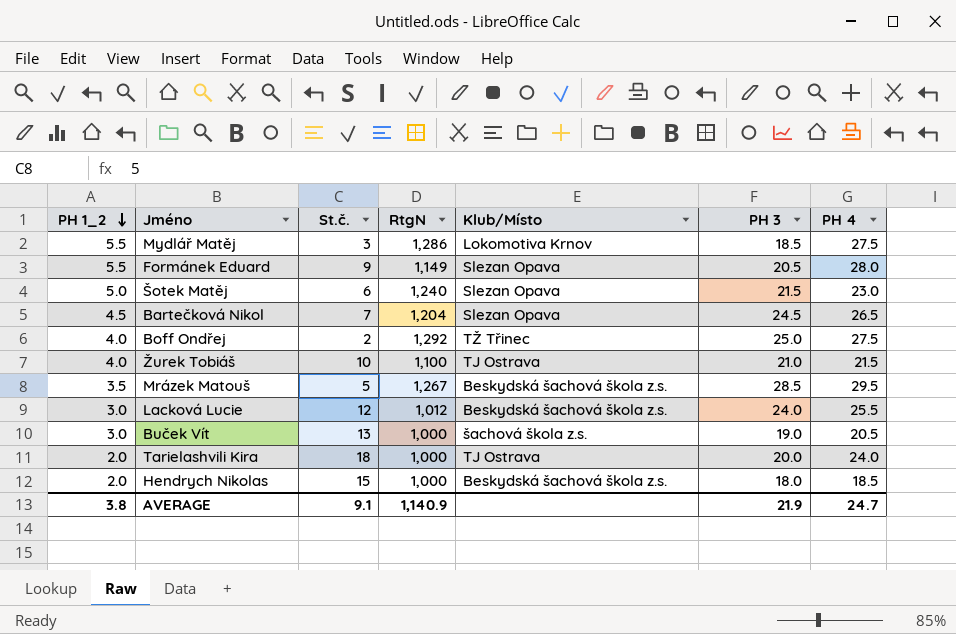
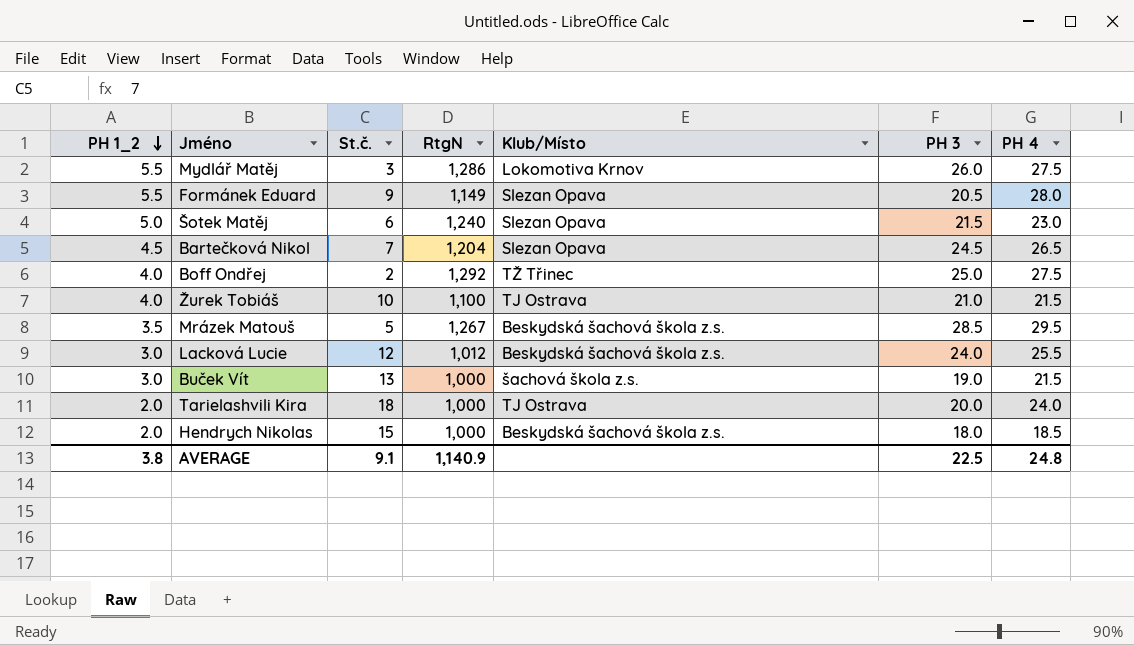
Mydlář Matěj | PH 3: 18.5 -> 26.0
Buček Vít | PH 4: 20.5 -> 21.5
AVERAGE | PH 3: 21.9 -> 22.5
AVERAGE | PH 4: 24.7 -> 24.8

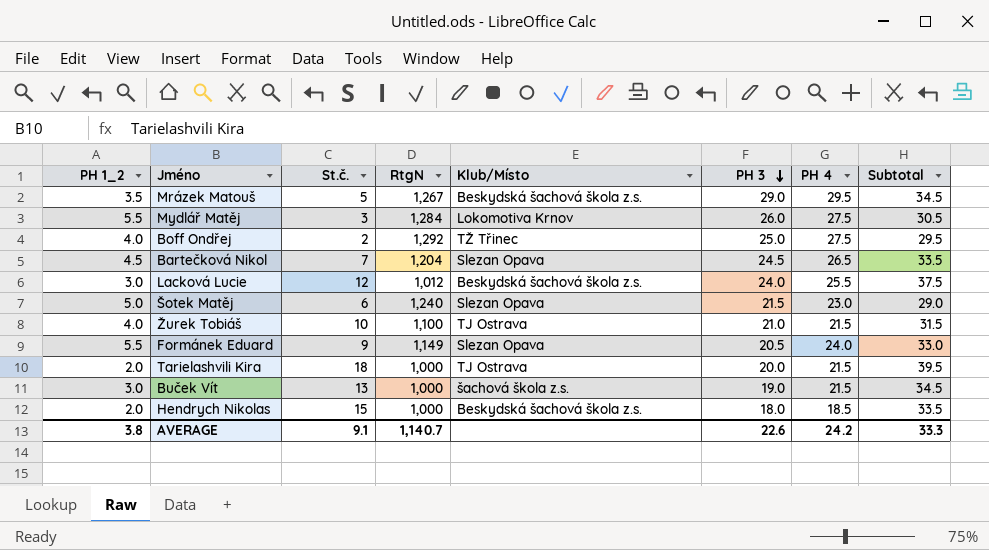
row order: PH 1_2 descending -> PH 3 descending
column Subtotal | formula: none -> [St.č.] + [PH 4]
Mrázek Matouš | PH 3: 28.5 -> 29.0
Mydlář Matěj | RtgN: 1,286 -> 1,284
Formánek Eduard | PH 4: 28.0 -> 24.0
Tarielashvili Kira | PH 4: 24.0 -> 21.5
AVERAGE | RtgN: 1,140.9 -> 1,140.7
AVERAGE | PH 3: 22.5 -> 22.6
AVERAGE | PH 4: 24.8 -> 24.2

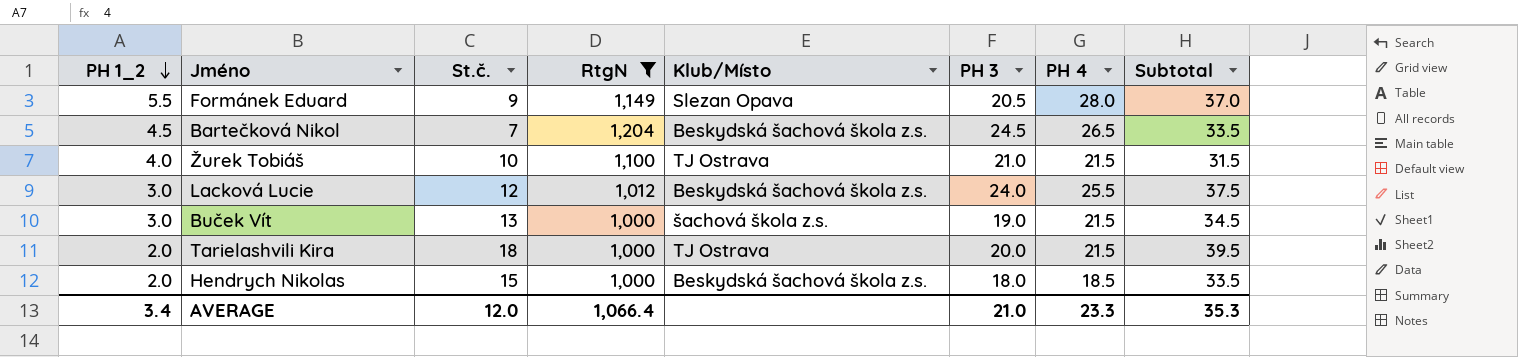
filter: none -> RtgN <= 1,204
row order: PH 3 descending -> PH 1_2 descending
Formánek Eduard | PH 4: 24.0 -> 28.0
Formánek Eduard | Subtotal: 33.0 -> 37.0
Bartečková Nikol | Klub/Místo: Slezan Opava -> Beskydská šachová škola z.s.
AVERAGE | PH 1_2: 3.8 -> 3.4
AVERAGE | St.č.: 9.1 -> 12.0
AVERAGE | RtgN: 1,140.7 -> 1,066.4
AVERAGE | PH 3: 22.6 -> 21.0
AVERAGE | PH 4: 24.2 -> 23.3
AVERAGE | Subtotal: 33.3 -> 35.3

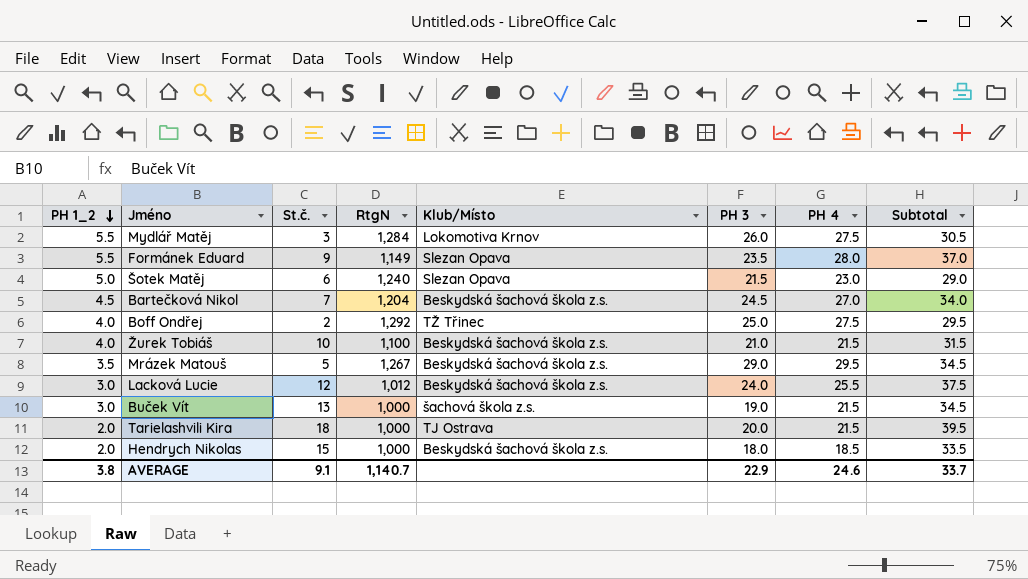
filter: RtgN <= 1,204 -> none
Formánek Eduard | PH 3: 20.5 -> 23.5
Bartečková Nikol | PH 4: 26.5 -> 27.0
Bartečková Nikol | Subtotal: 33.5 -> 34.0
Žurek Tobiáš | Klub/Místo: TJ Ostrava -> Beskydská šachová škola z.s.
AVERAGE | PH 1_2: 3.4 -> 3.8
AVERAGE | St.č.: 12.0 -> 9.1
AVERAGE | RtgN: 1,066.4 -> 1,140.7
AVERAGE | PH 3: 21.0 -> 22.9
AVERAGE | PH 4: 23.3 -> 24.6
AVERAGE | Subtotal: 35.3 -> 33.7

